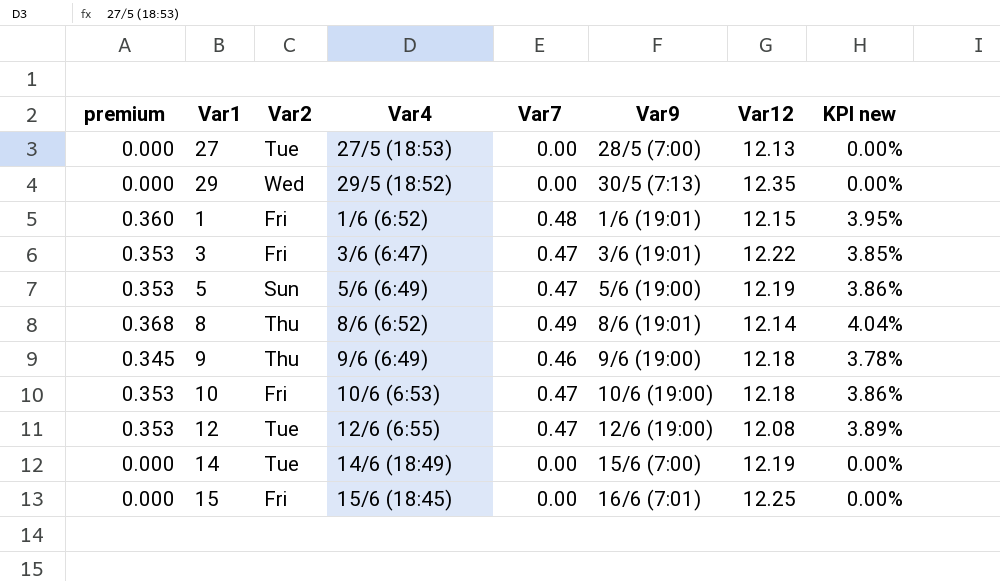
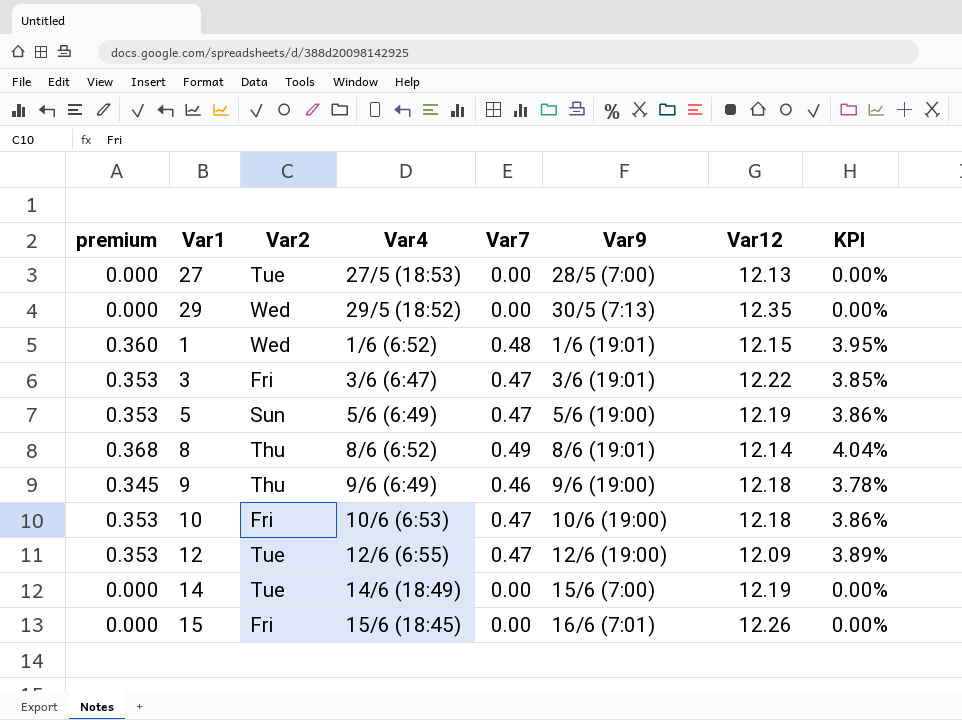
column name: KPI new -> KPI
1 | Var2: Fri -> Wed
12 | Var12: 12.08 -> 12.09
15 | Var12: 12.25 -> 12.26

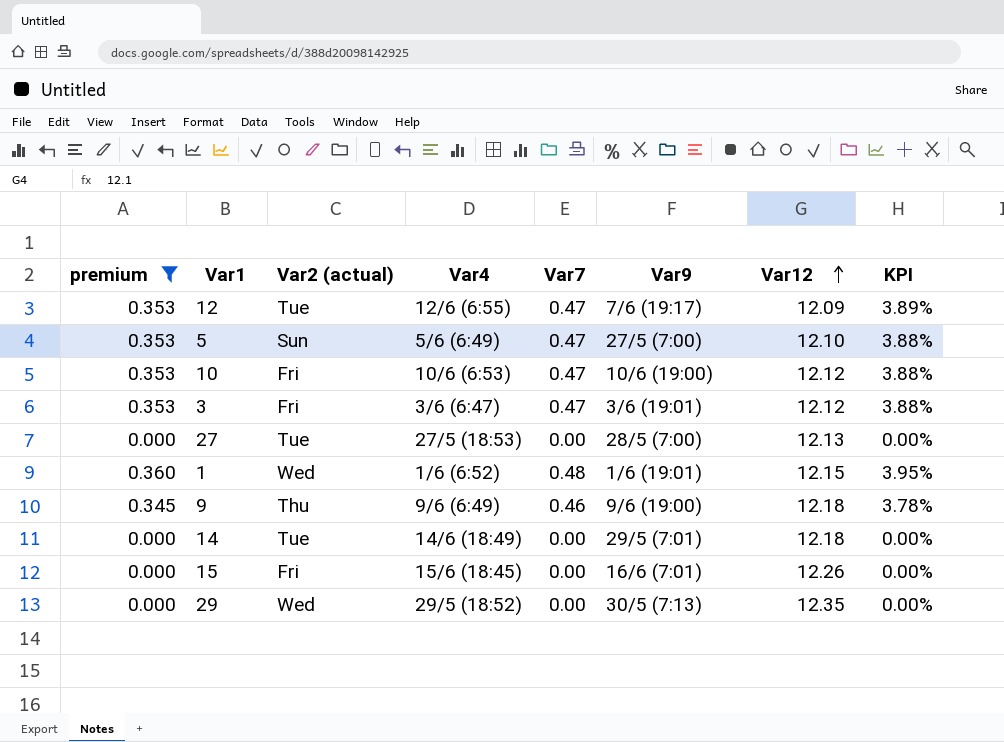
filter: none -> premium != 0.368
row order: none -> Var12 ascending
column name: Var2 -> Var2 (actual)
12 | Var9: 12/6 (19:00) -> 7/6 (19:17)
5 | Var9: 5/6 (19:00) -> 27/5 (7:00)
5 | Var12: 12.19 -> 12.10
5 | KPI: 3.86% -> 3.88%
10 | Var12: 12.18 -> 12.12
10 | KPI: 3.86% -> 3.88%
3 | Var12: 12.22 -> 12.12
3 | KPI: 3.85% -> 3.88%
14 | Var9: 15/6 (7:00) -> 29/5 (7:01)
14 | Var12: 12.19 -> 12.18

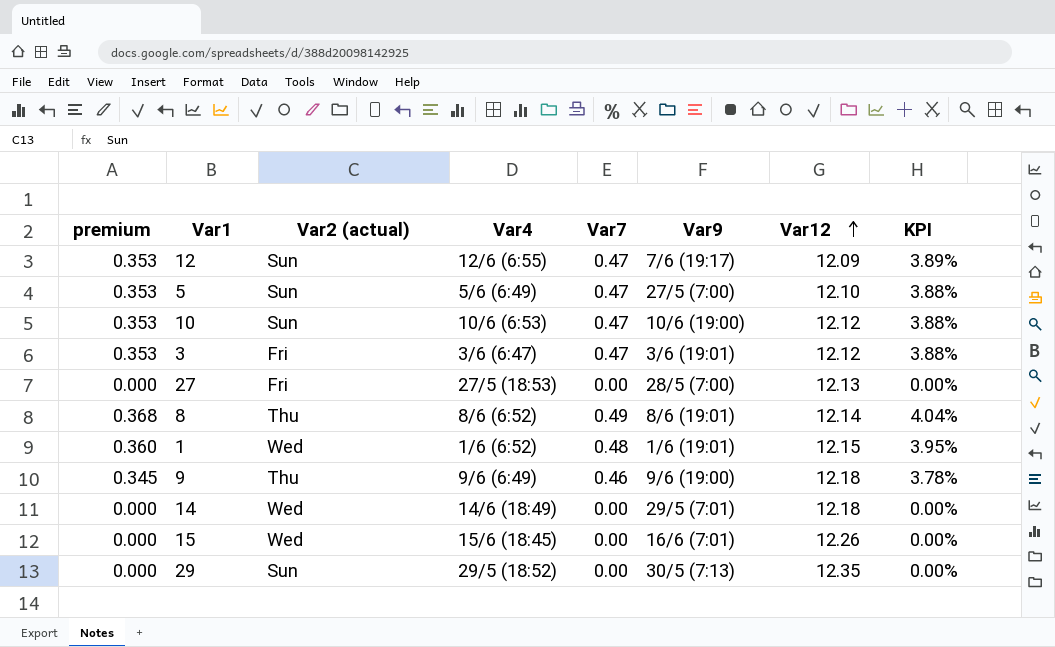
filter: premium != 0.368 -> none
12 | Var2 (actual): Tue -> Sun
10 | Var2 (actual): Fri -> Sun
27 | Var2 (actual): Tue -> Fri
14 | Var2 (actual): Tue -> Wed
15 | Var2 (actual): Fri -> Wed
29 | Var2 (actual): Wed -> Sun

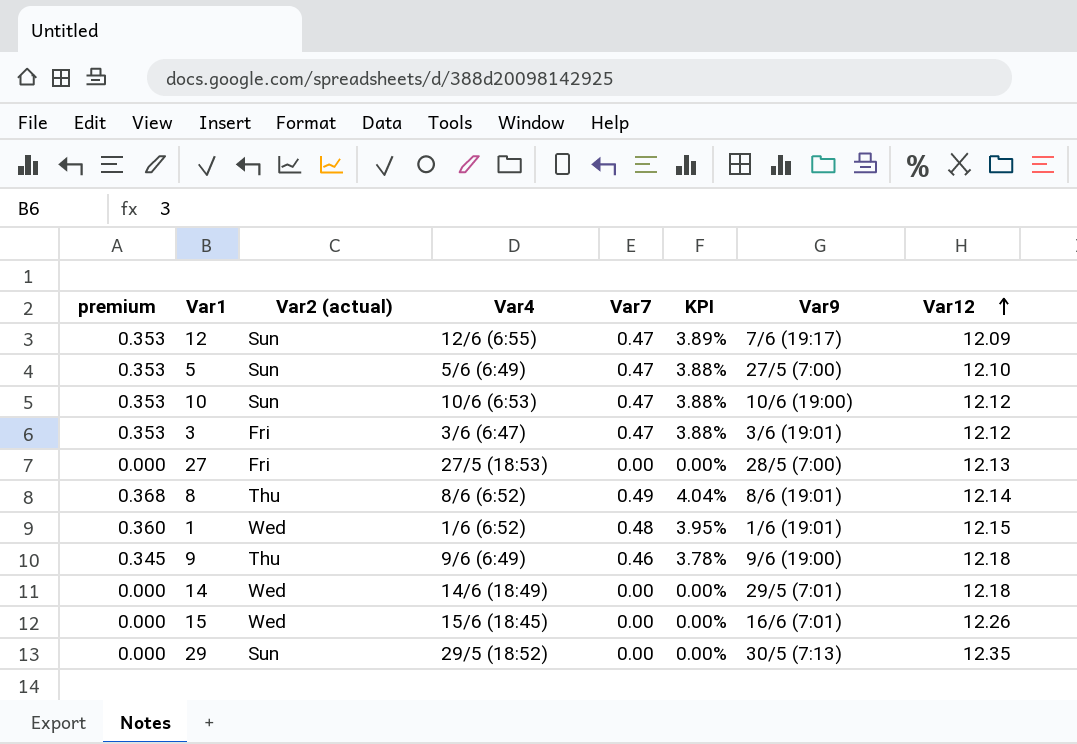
column KPI | position: 8 -> 6

